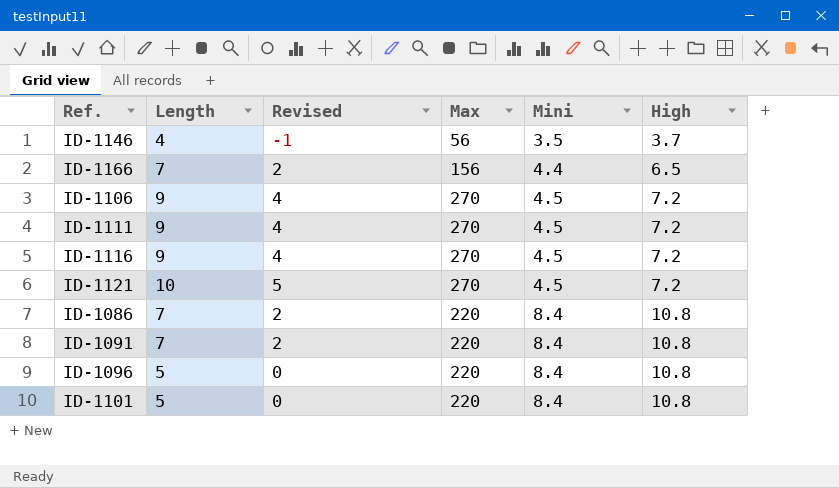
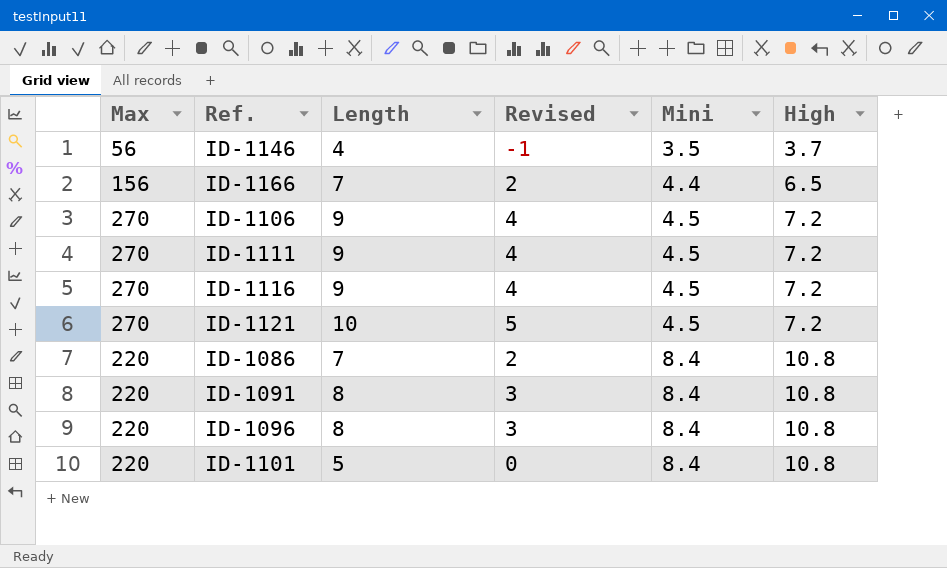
column Max | position: 4 -> 1
ID-1091 | Length: 7 -> 8
ID-1091 | Revised: 2 -> 3
ID-1096 | Length: 5 -> 8
ID-1096 | Revised: 0 -> 3

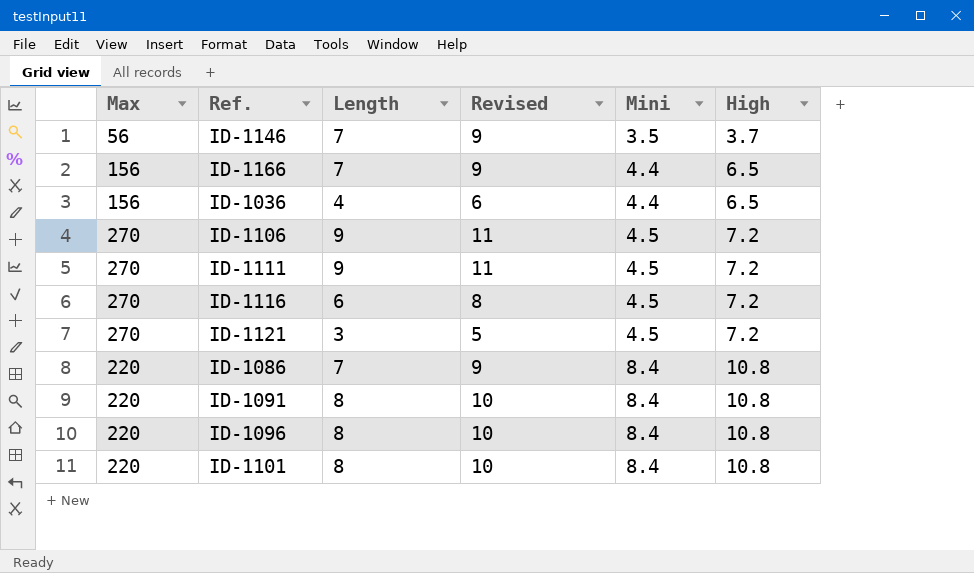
column Revised | formula: [Length] - 5 -> [Length] + 2
ID-1146 | Length: 4 -> 7
row ID-1036: none -> 156 | 4 | 6 | 4.4 | 6.5
ID-1116 | Length: 9 -> 6
ID-1121 | Length: 10 -> 3
ID-1101 | Length: 5 -> 8

